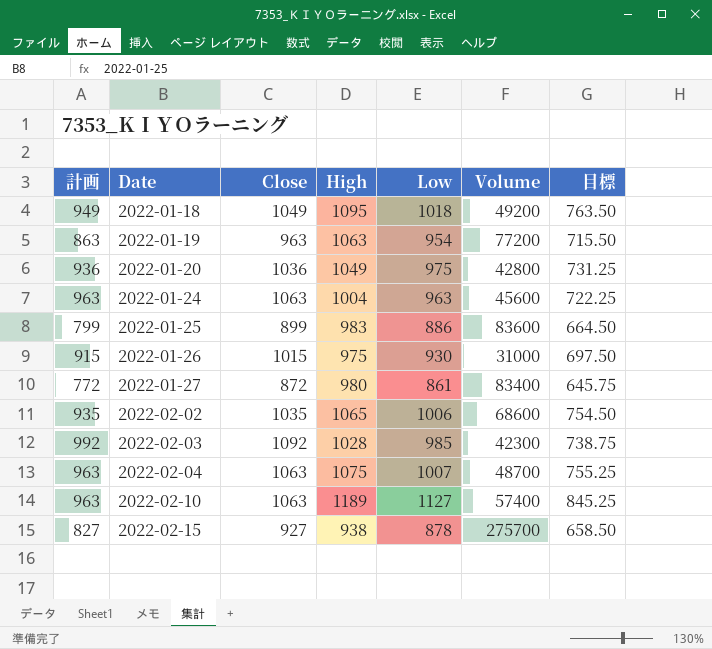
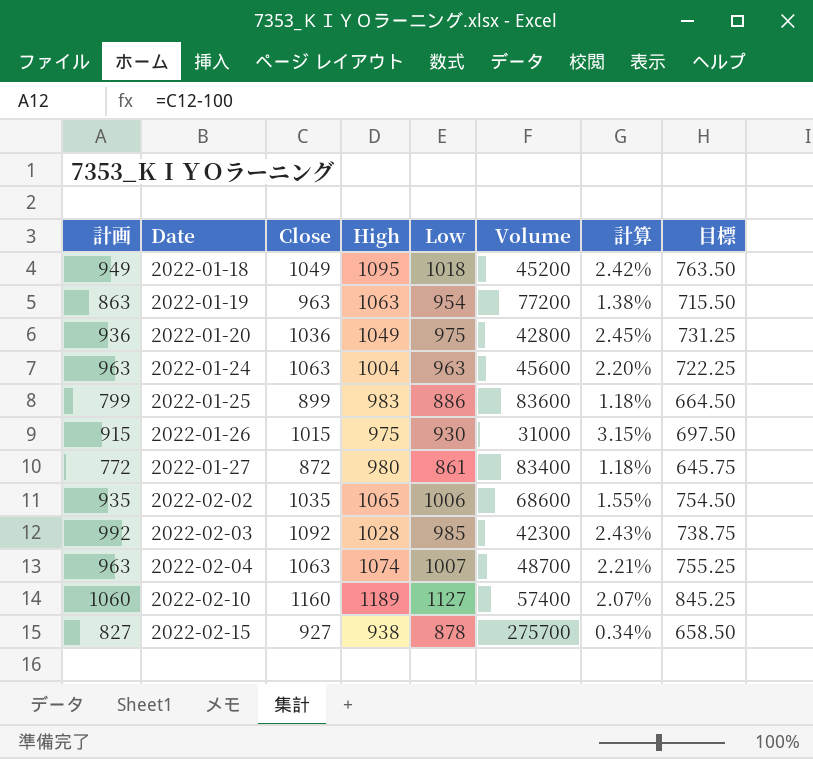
column 計算 | formula: none -> [High] / [Volume]
2022-01-18 | Volume: 49200 -> 45200
2022-02-04 | High: 1075 -> 1074
2022-02-10 | 計画: 963 -> 1060
2022-02-10 | Close: 1063 -> 1160

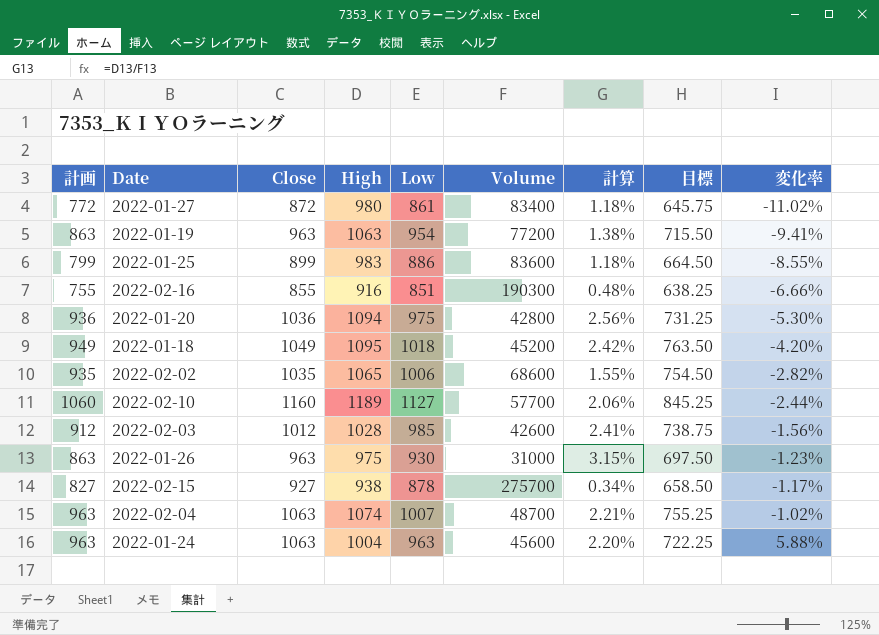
row order: Date ascending -> 変化率 ascending
column 変化率 | formula: none -> ([Close] - [High]) / [High]
row 2022-02-16: none -> 755 | 855 | 916 | 851 | 190300 | 0.48% | 638.25 | -6.66%
2022-01-20 | High: 1049 -> 1094
2022-01-20 | 計算: 2.45% -> 2.56%
2022-02-10 | Volume: 57400 -> 57700
2022-02-10 | 計算: 2.07% -> 2.06%
2022-02-03 | 計画: 992 -> 912
2022-02-03 | Close: 1092 -> 1012
2022-02-03 | Volume: 42300 -> 42600
2022-02-03 | 計算: 2.43% -> 2.41%
2022-01-26 | 計画: 915 -> 863
2022-01-26 | Close: 1015 -> 963

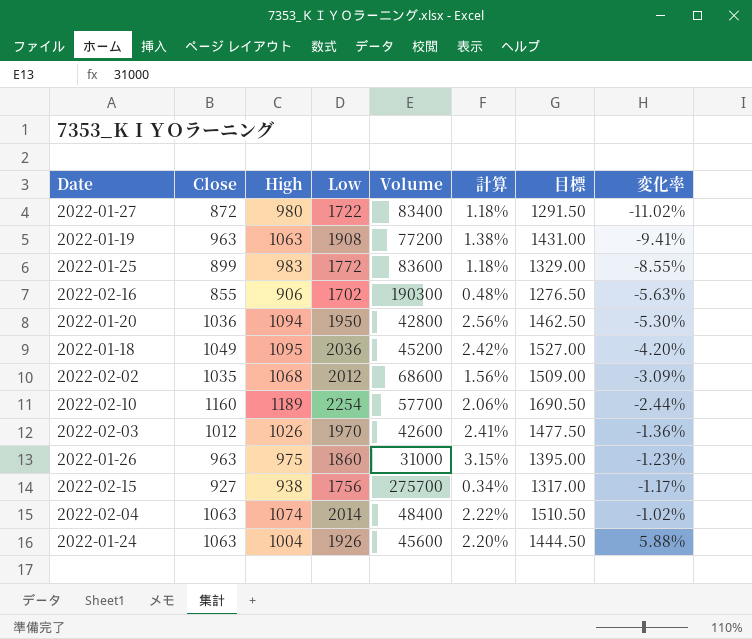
column 計画 | formula: [Close] - 100 -> none
2022-01-27 | Low: 861 -> 1722
2022-01-27 | 目標: 645.75 -> 1291.50
2022-01-19 | Low: 954 -> 1908
2022-01-19 | 目標: 715.50 -> 1431.00
2022-01-25 | Low: 886 -> 1772
2022-01-25 | 目標: 664.50 -> 1329.00
2022-02-16 | High: 916 -> 906
2022-02-16 | Low: 851 -> 1702
2022-02-16 | 目標: 638.25 -> 1276.50
2022-02-16 | 変化率: -6.66% -> -5.63%
2022-01-20 | Low: 975 -> 1950
2022-01-20 | 目標: 731.25 -> 1462.50
2022-01-18 | Low: 1018 -> 2036
2022-01-18 | 目標: 763.50 -> 1527.00
2022-02-02 | High: 1065 -> 1068
2022-02-02 | Low: 1006 -> 2012
2022-02-02 | 計算: 1.55% -> 1.56%
2022-02-02 | 目標: 754.50 -> 1509.00
2022-02-02 | 変化率: -2.82% -> -3.09%
2022-02-10 | Low: 1127 -> 2254
2022-02-10 | 目標: 845.25 -> 1690.50
2022-02-03 | High: 1028 -> 1026
2022-02-03 | Low: 985 -> 1970
2022-02-03 | 目標: 738.75 -> 1477.50
2022-02-03 | 変化率: -1.56% -> -1.36%
2022-01-26 | Low: 930 -> 1860
2022-01-26 | 目標: 697.50 -> 1395.00
2022-02-15 | Low: 878 -> 1756
2022-02-15 | 目標: 658.50 -> 1317.00
2022-02-04 | Low: 1007 -> 2014
2022-02-04 | Volume: 48700 -> 48400
2022-02-04 | 計算: 2.21% -> 2.22%
2022-02-04 | 目標: 755.25 -> 1510.50
2022-01-24 | Low: 963 -> 1926
2022-01-24 | 目標: 722.25 -> 1444.50

